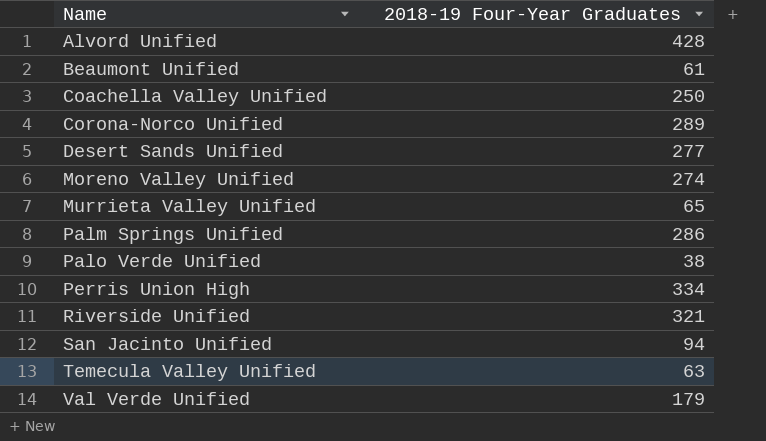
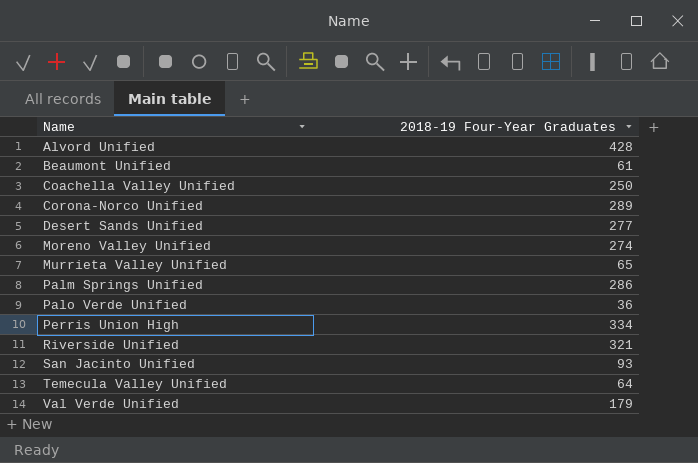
Palo Verde Unified | 2018-19 Four-Year Graduates: 38 -> 36
San Jacinto Unified | 2018-19 Four-Year Graduates: 94 -> 93
Temecula Valley Unified | 2018-19 Four-Year Graduates: 63 -> 64

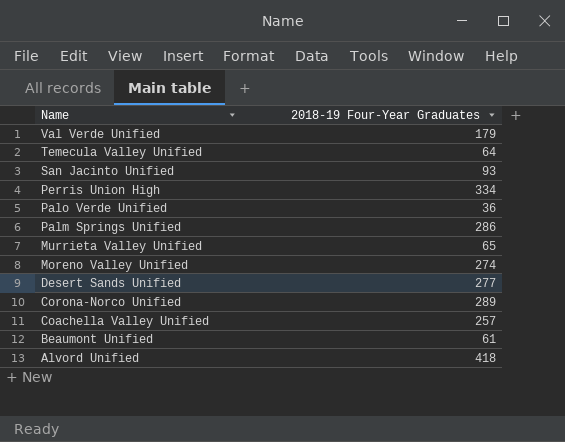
row order: Name ascending -> Name descending
row Riverside Unified: 321 -> none
Coachella Valley Unified | 2018-19 Four-Year Graduates: 250 -> 257
Alvord Unified | 2018-19 Four-Year Graduates: 428 -> 418

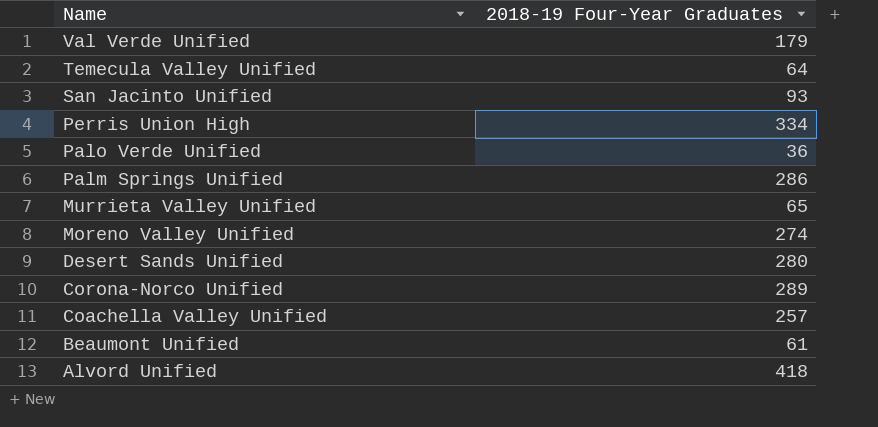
Desert Sands Unified | 2018-19 Four-Year Graduates: 277 -> 280

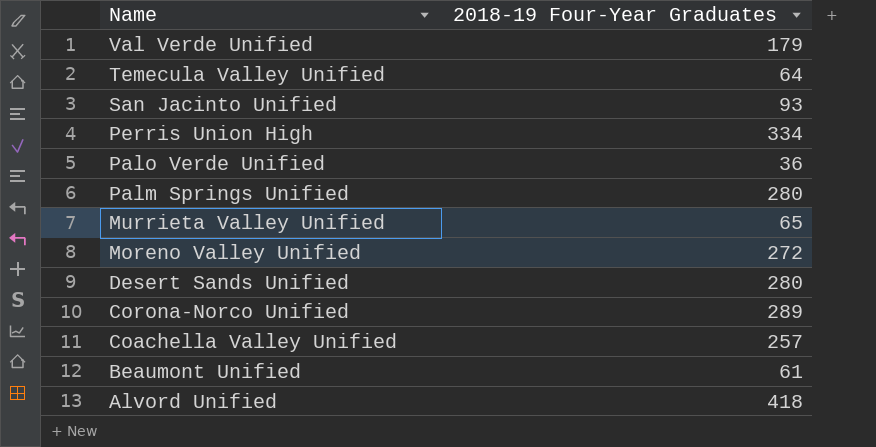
Palm Springs Unified | 2018-19 Four-Year Graduates: 286 -> 280
Moreno Valley Unified | 2018-19 Four-Year Graduates: 274 -> 272

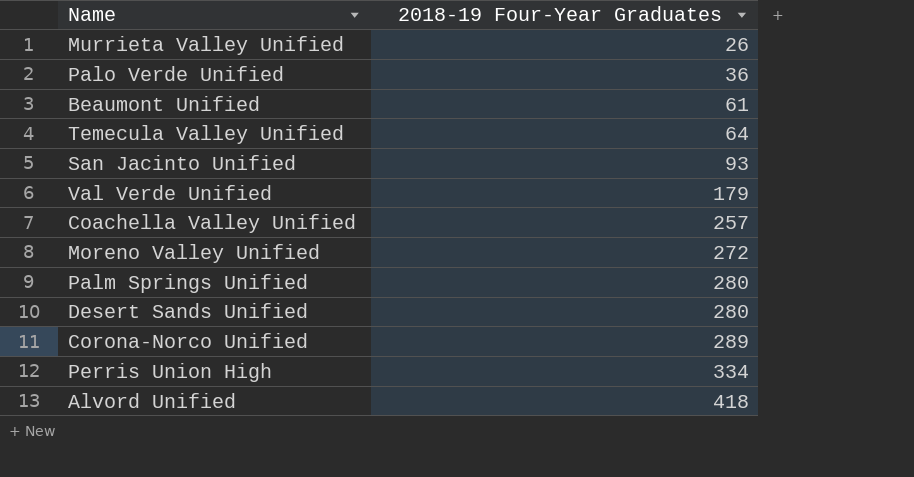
row order: Name descending -> 2018-19 Four-Year Graduates ascending
Murrieta Valley Unified | 2018-19 Four-Year Graduates: 65 -> 26

